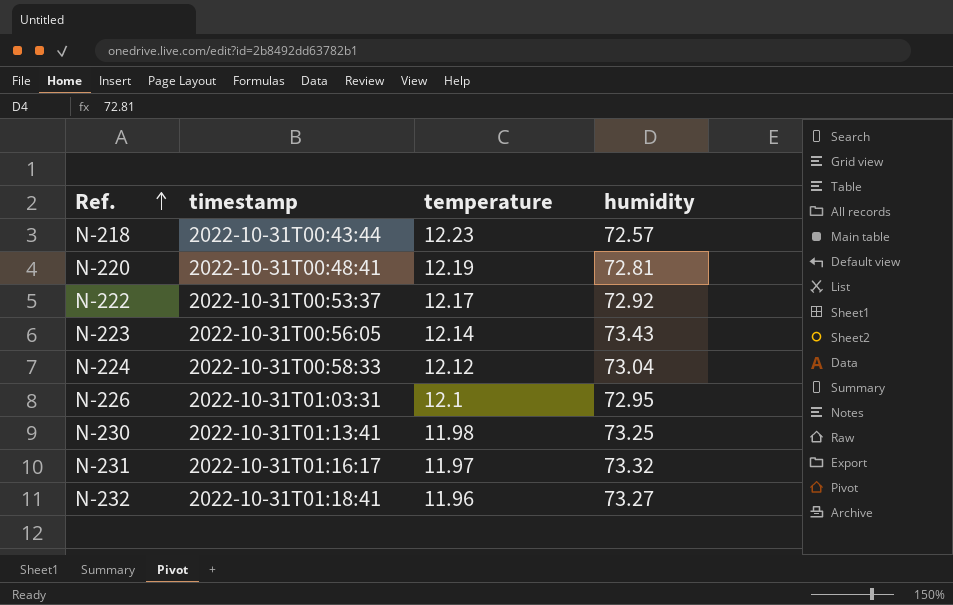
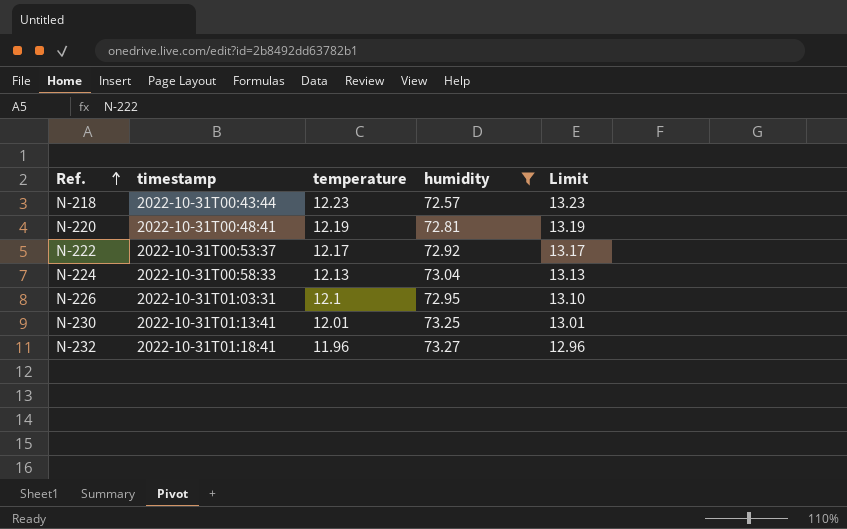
filter: none -> humidity <= 73.27
column Limit | formula: none -> [temperature] + 1
N-224 | temperature: 12.12 -> 12.13
N-230 | temperature: 11.98 -> 12.01

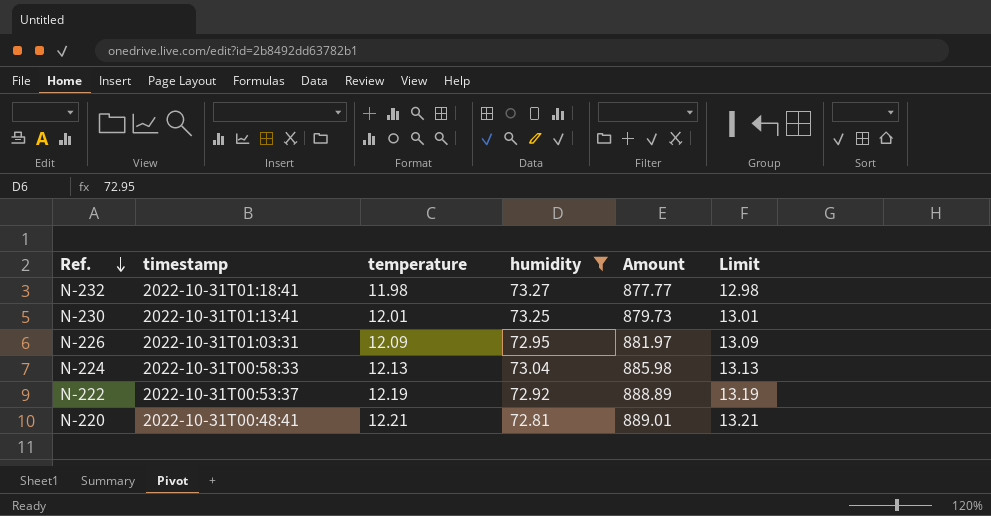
row order: Ref. ascending -> Ref. descending
column Amount | formula: none -> [temperature] * [humidity]
row N-218: 2022-10-31T00:43:44 | 12.23 | 72.57 | 13.23 -> none
N-232 | temperature: 11.96 -> 11.98
N-232 | Limit: 12.96 -> 12.98
N-226 | temperature: 12.1 -> 12.09
N-226 | Limit: 13.10 -> 13.09
N-222 | temperature: 12.17 -> 12.19
N-222 | Limit: 13.17 -> 13.19
N-220 | temperature: 12.19 -> 12.21
N-220 | Limit: 13.19 -> 13.21

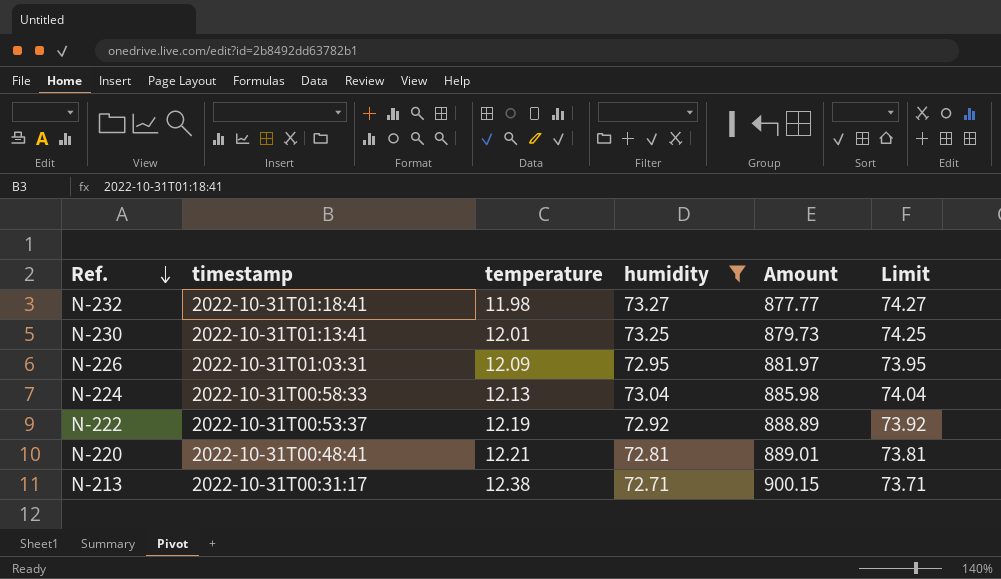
column Limit | formula: [temperature] + 1 -> [humidity] + 1
row N-213: none -> 2022-10-31T00:31:17 | 12.38 | 72.71 | 900.15 | 73.71

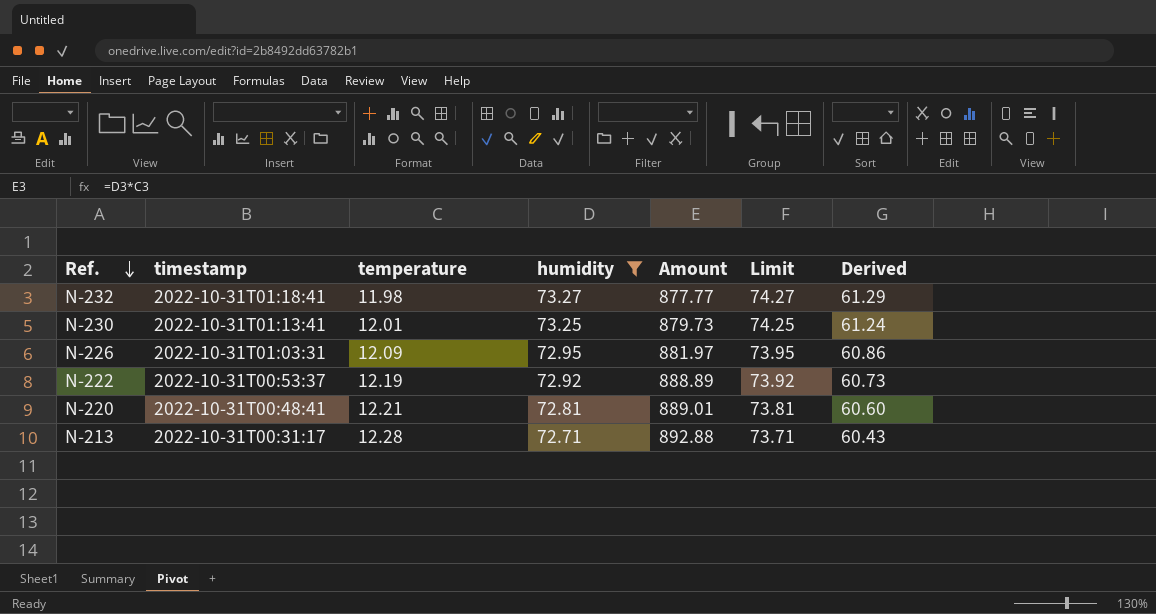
column Derived | formula: none -> [humidity] - [temperature]
row N-224: 2022-10-31T00:58:33 | 12.13 | 73.04 | 885.98 | 74.04 -> none
N-213 | temperature: 12.38 -> 12.28
N-213 | Amount: 900.15 -> 892.88

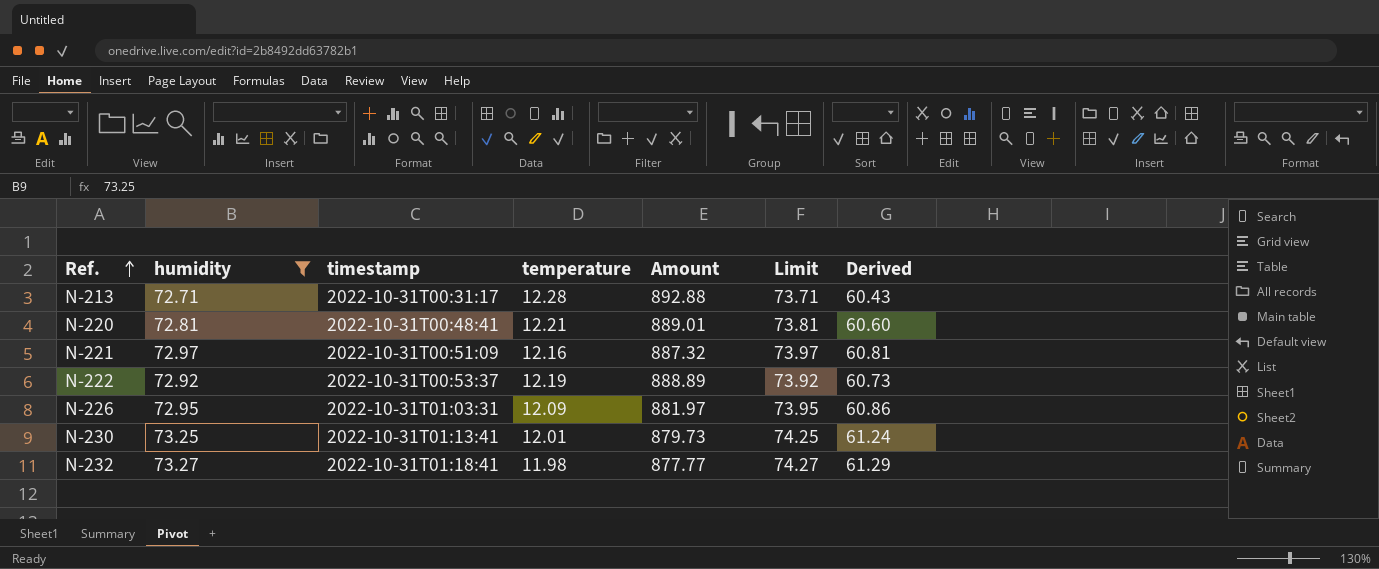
row order: Ref. descending -> Ref. ascending
column humidity | position: 4 -> 2
row N-221: none -> 72.97 | 2022-10-31T00:51:09 | 12.16 | 887.32 | 73.97 | 60.81

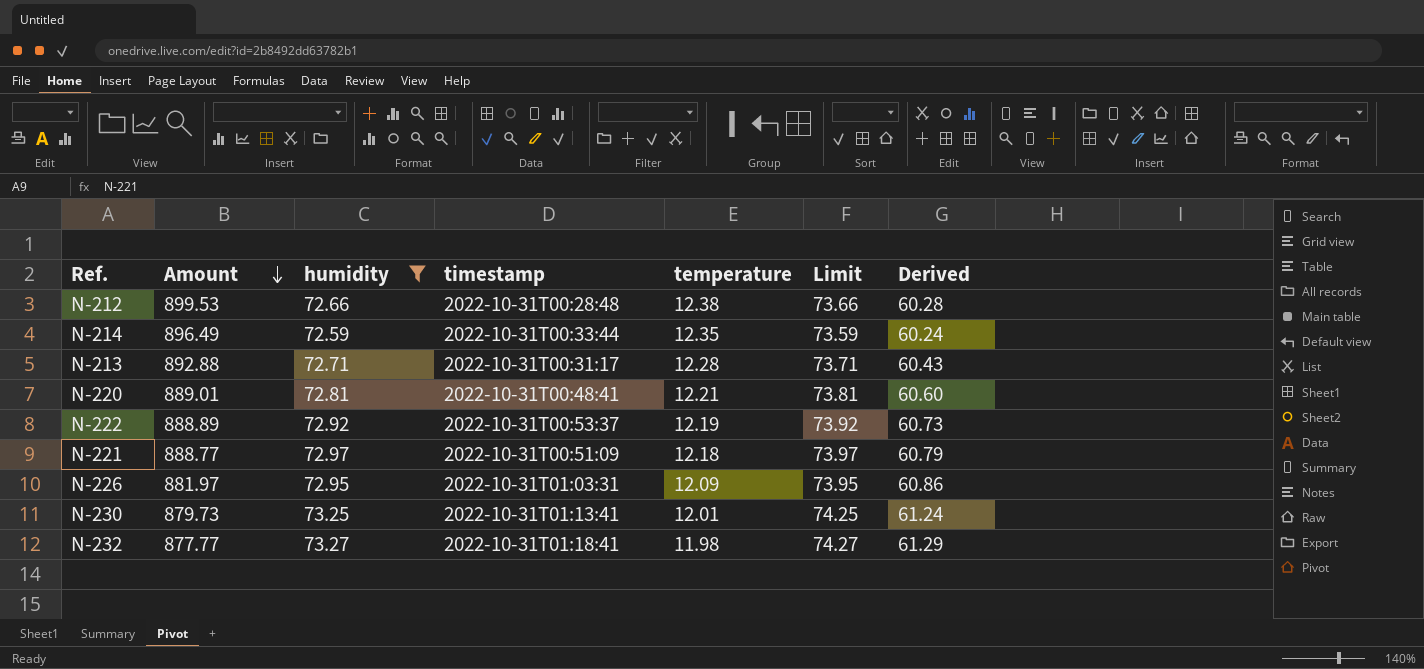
row order: Ref. ascending -> Amount descending
column Amount | position: 5 -> 2
row N-212: none -> 899.53 | 72.66 | 2022-10-31T00:28:48 | 12.38 | 73.66 | 60.28
row N-214: none -> 896.49 | 72.59 | 2022-10-31T00:33:44 | 12.35 | 73.59 | 60.24
N-221 | Amount: 887.32 -> 888.77
N-221 | temperature: 12.16 -> 12.18
N-221 | Derived: 60.81 -> 60.79

